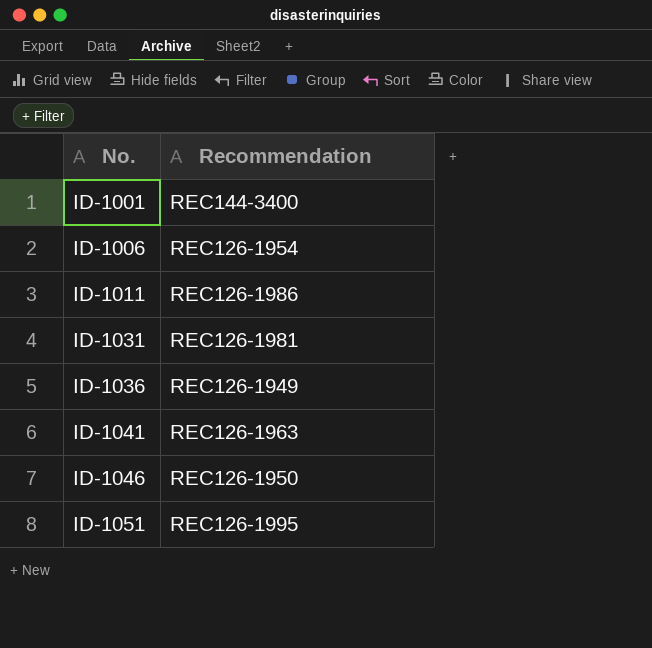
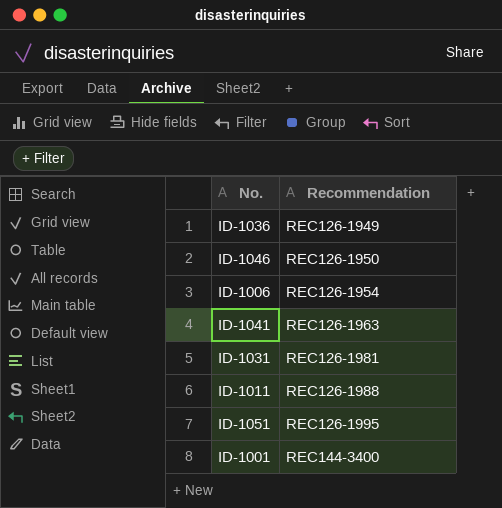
row order: No. ascending -> Recommendation ascending
ID-1011 | Recommendation: REC126-1986 -> REC126-1988

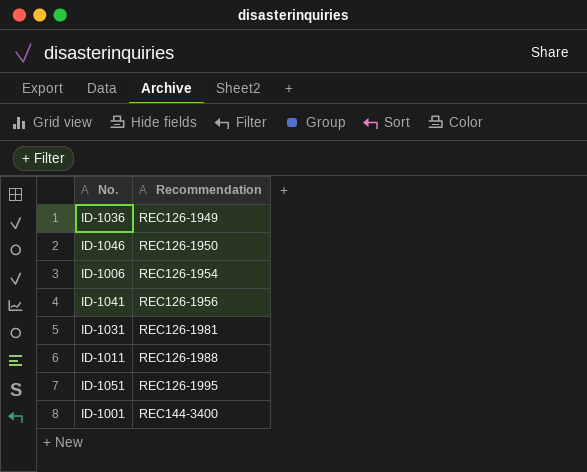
ID-1041 | Recommendation: REC126-1963 -> REC126-1956

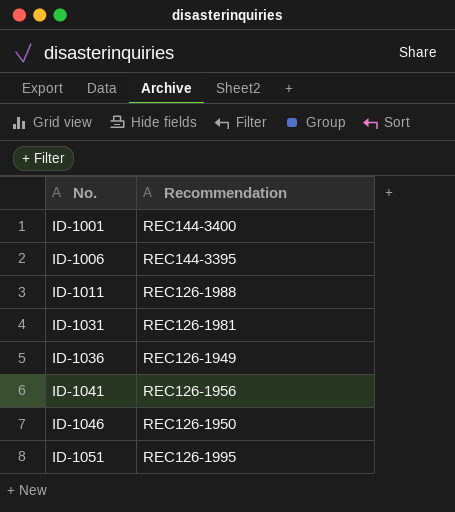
row order: Recommendation ascending -> No. ascending
ID-1006 | Recommendation: REC126-1954 -> REC144-3395

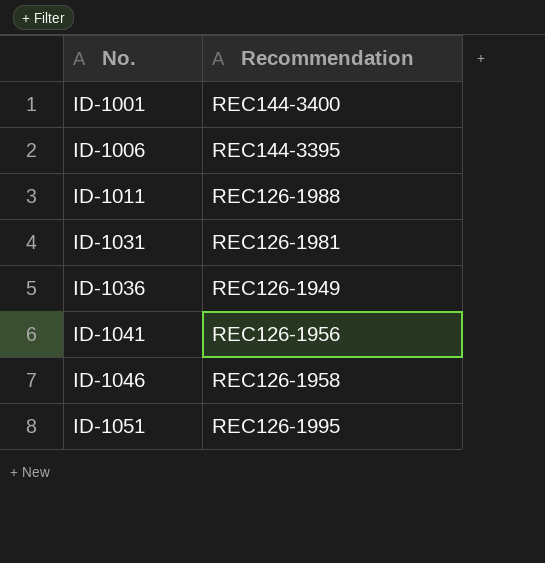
ID-1046 | Recommendation: REC126-1950 -> REC126-1958

